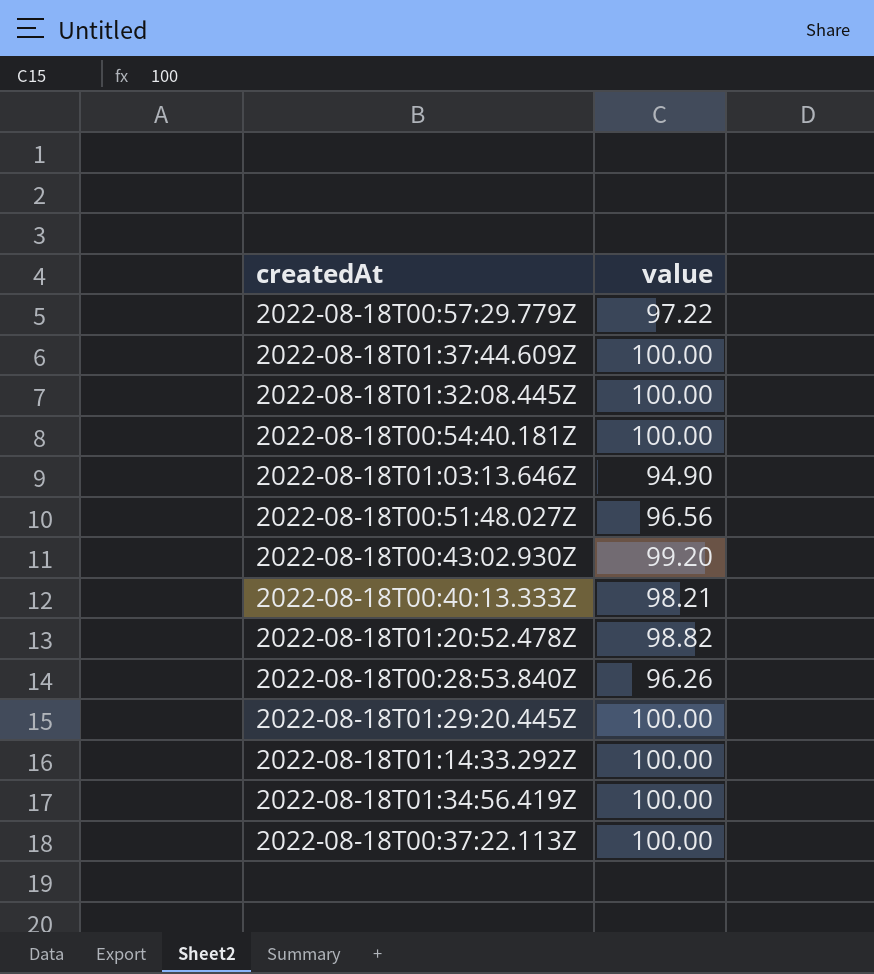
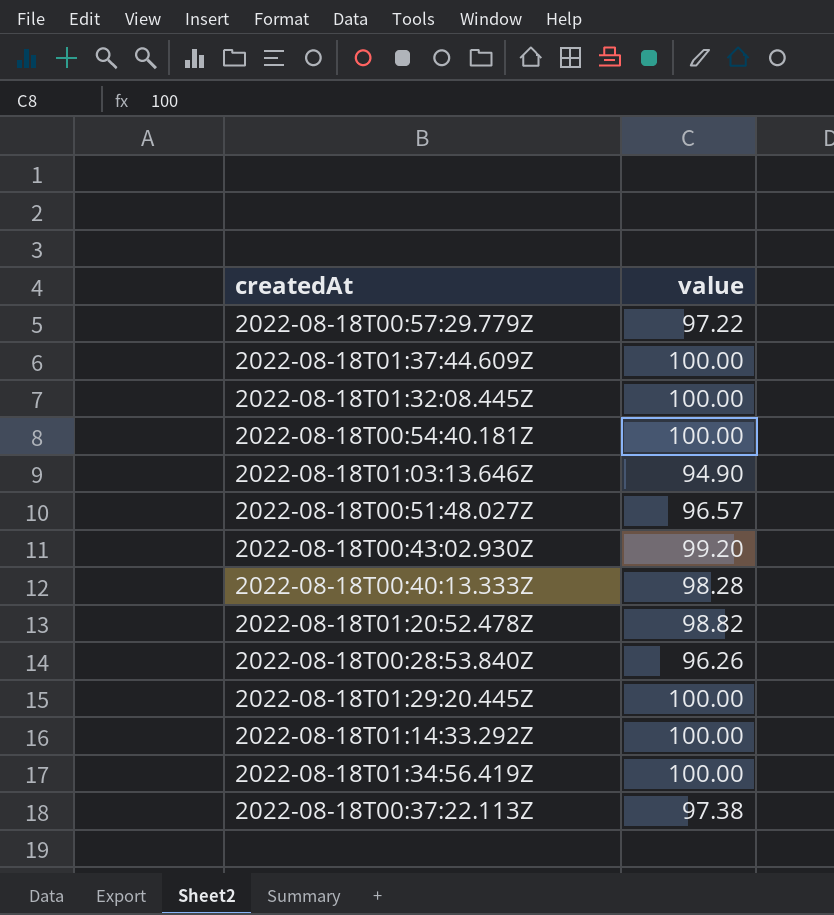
2022-08-18T00:51:48.027Z | value: 96.56 -> 96.57
2022-08-18T00:40:13.333Z | value: 98.21 -> 98.28
2022-08-18T00:37:22.113Z | value: 100.00 -> 97.38

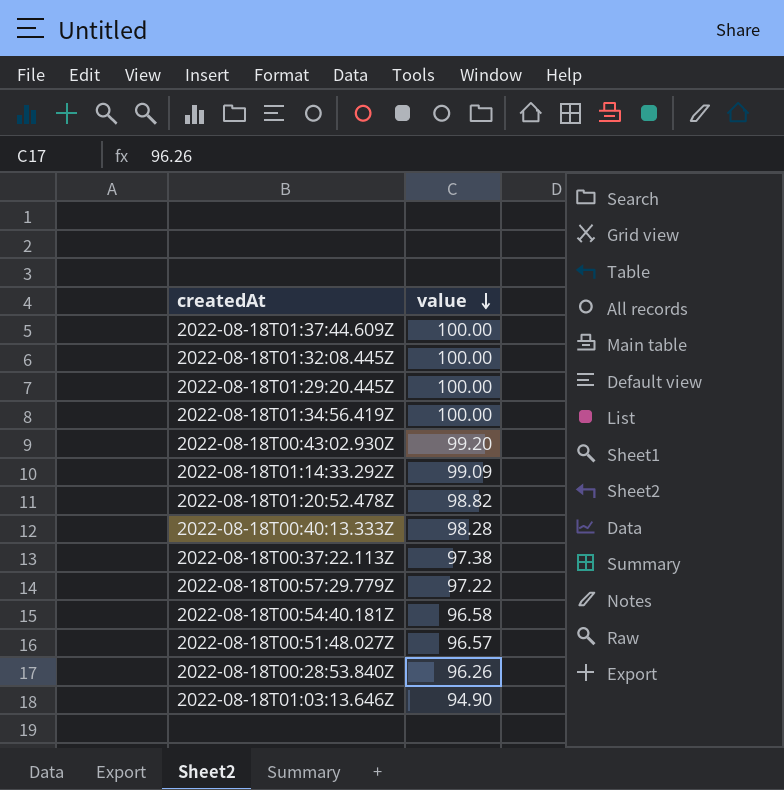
row order: none -> value descending
2022-08-18T01:14:33.292Z | value: 100.00 -> 99.09
2022-08-18T00:54:40.181Z | value: 100.00 -> 96.58

